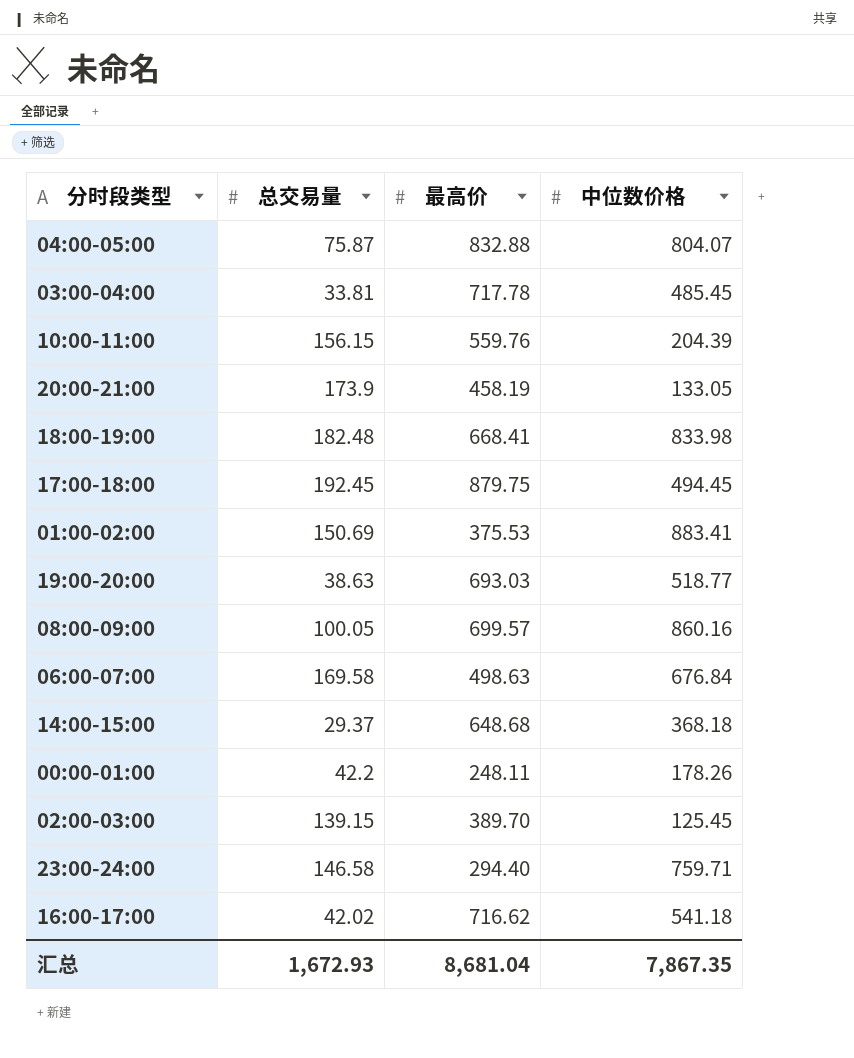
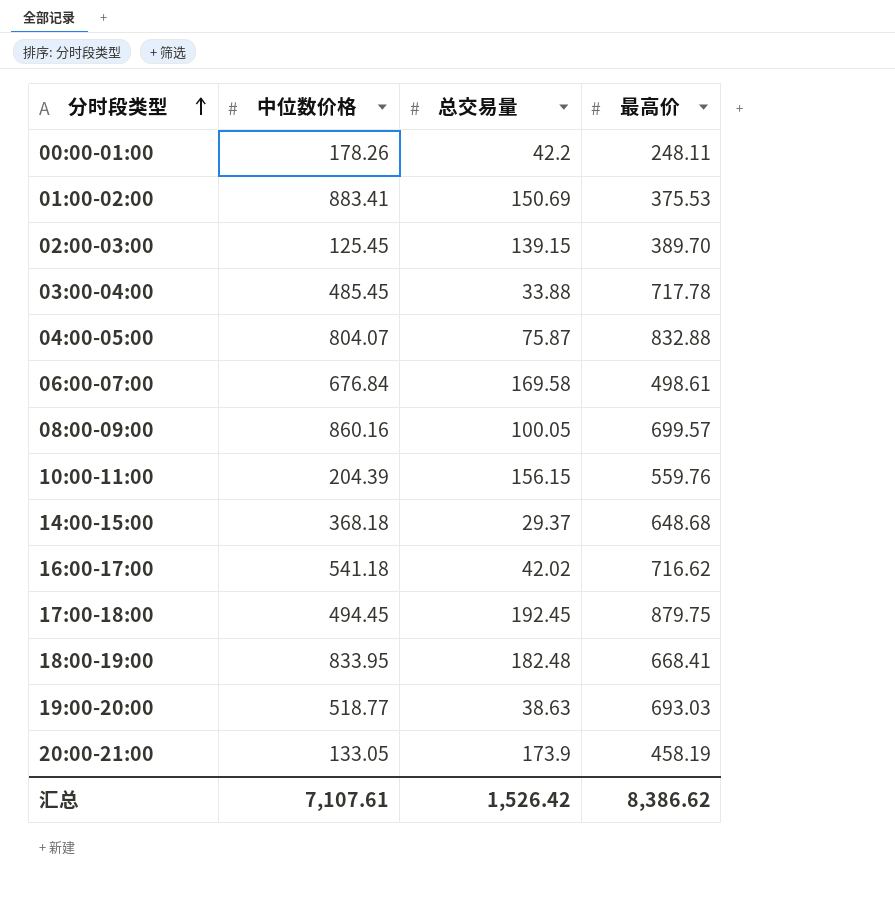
row order: none -> 分时段类型 ascending
column 中位数价格 | position: 4 -> 2
row 23:00-24:00: 146.58 | 294.40 | 759.71 -> none
03:00-04:00 | 总交易量: 33.81 -> 33.88
06:00-07:00 | 最高价: 498.63 -> 498.61
18:00-19:00 | 中位数价格: 833.98 -> 833.95
汇总 | 中位数价格: 7,867.35 -> 7,107.61
汇总 | 总交易量: 1,672.93 -> 1,526.42
汇总 | 最高价: 8,681.04 -> 8,386.62

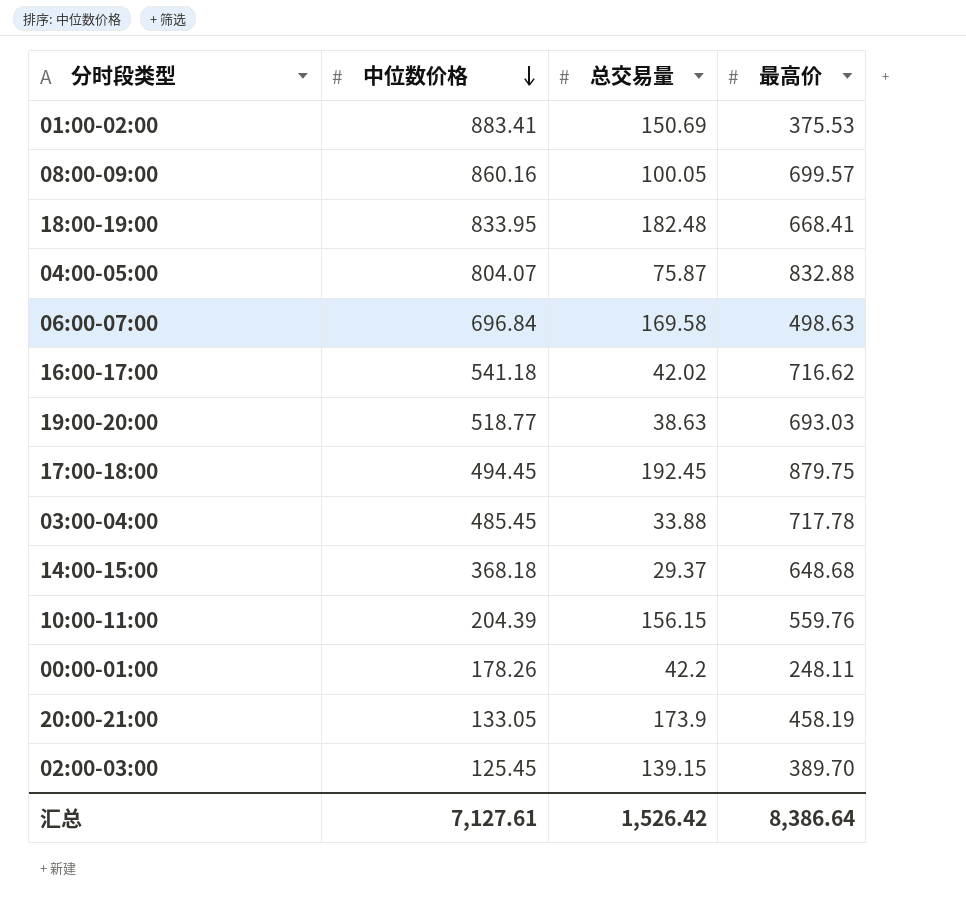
row order: 分时段类型 ascending -> 中位数价格 descending
06:00-07:00 | 中位数价格: 676.84 -> 696.84
06:00-07:00 | 最高价: 498.61 -> 498.63
汇总 | 中位数价格: 7,107.61 -> 7,127.61
汇总 | 最高价: 8,386.62 -> 8,386.64

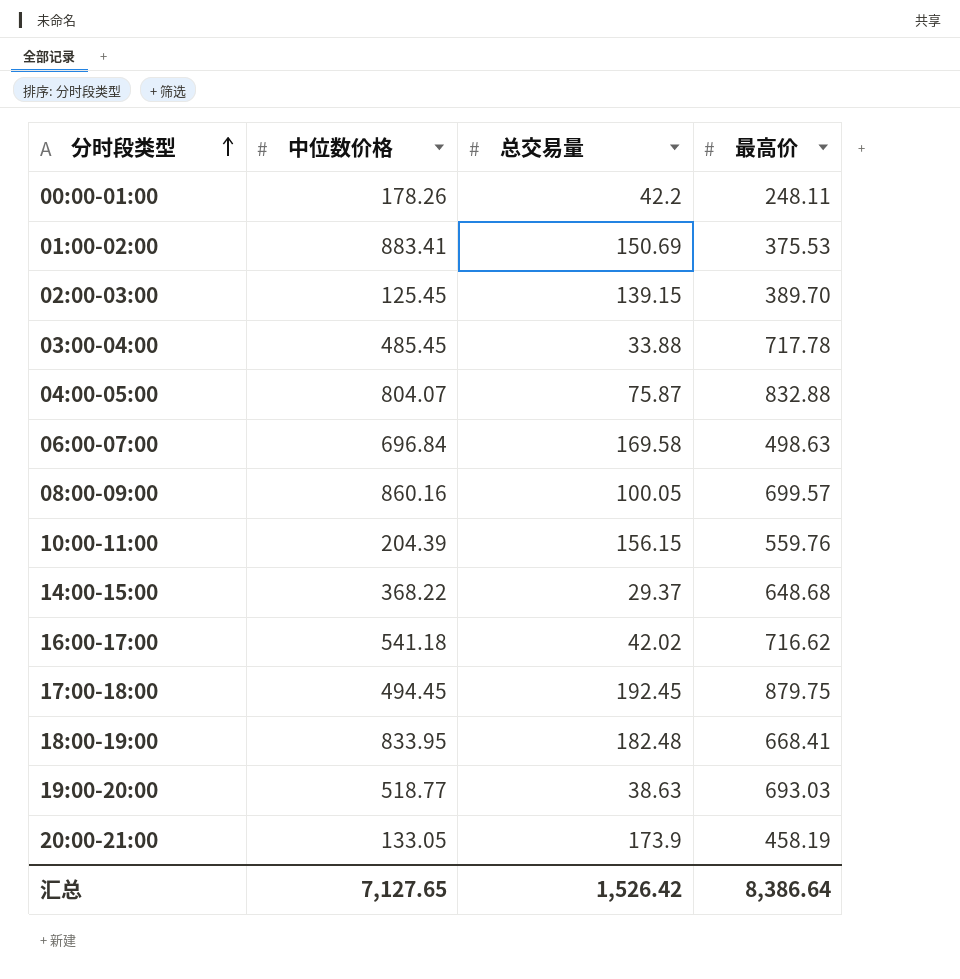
row order: 中位数价格 descending -> 分时段类型 ascending
14:00-15:00 | 中位数价格: 368.18 -> 368.22
汇总 | 中位数价格: 7,127.61 -> 7,127.65

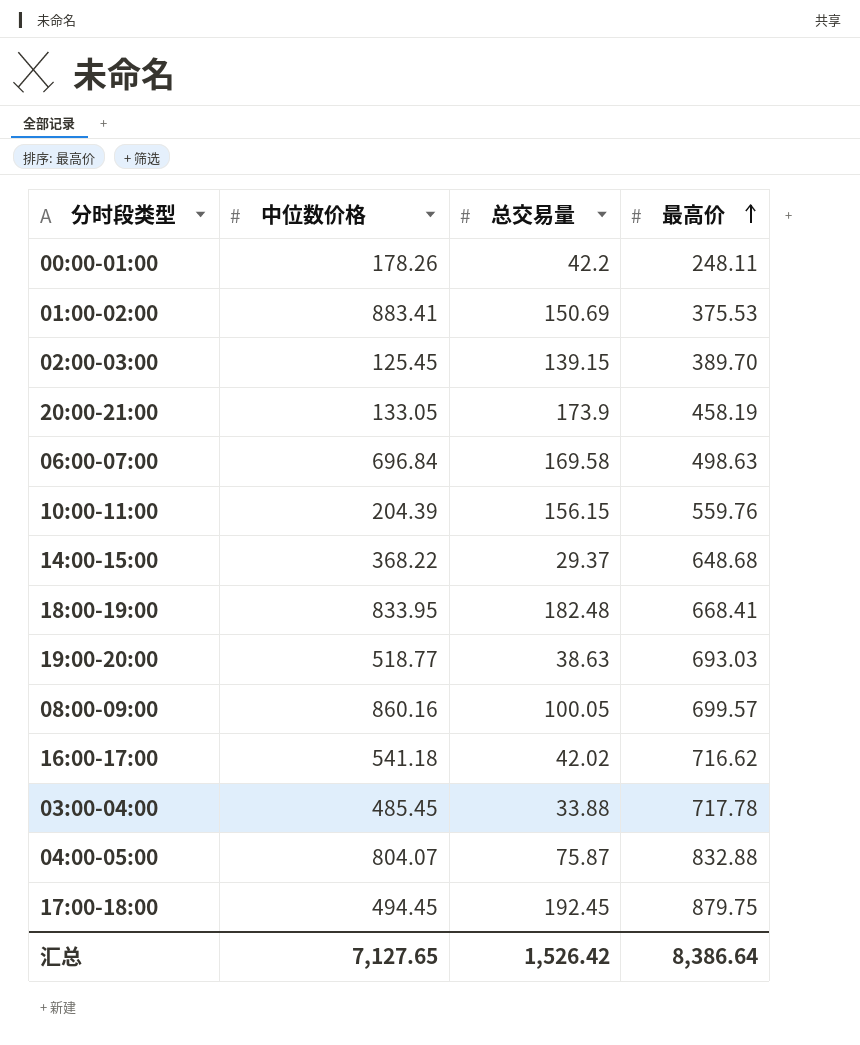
row order: 分时段类型 ascending -> 最高价 ascending

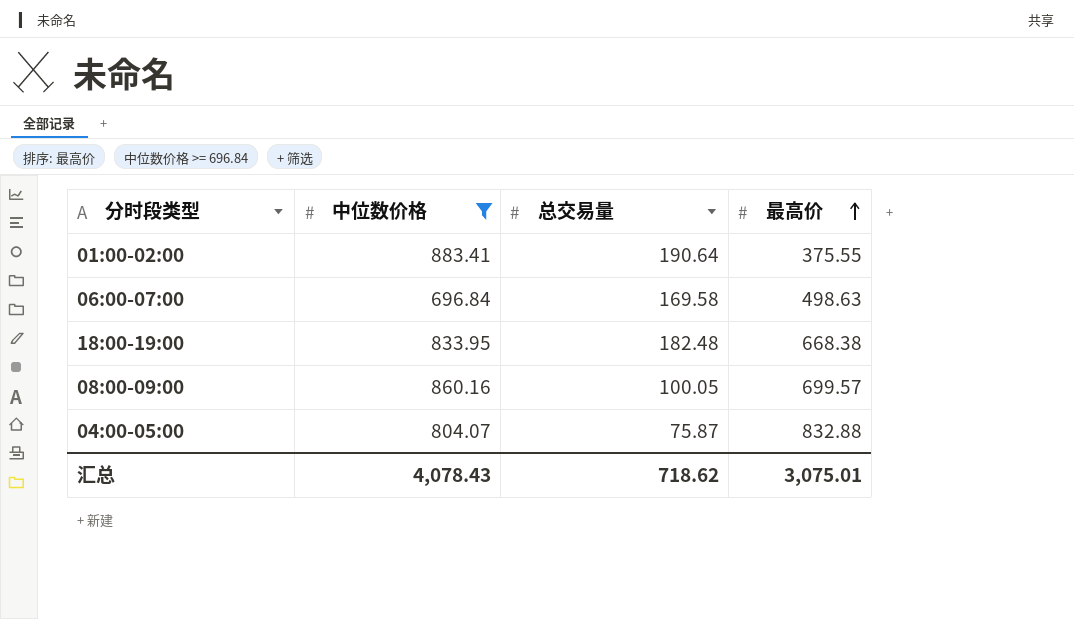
filter: none -> 中位数价格 >= 696.84
01:00-02:00 | 总交易量: 150.69 -> 190.64
01:00-02:00 | 最高价: 375.53 -> 375.55
18:00-19:00 | 最高价: 668.41 -> 668.38
汇总 | 中位数价格: 7,127.65 -> 4,078.43
汇总 | 总交易量: 1,526.42 -> 718.62
汇总 | 最高价: 8,386.64 -> 3,075.01

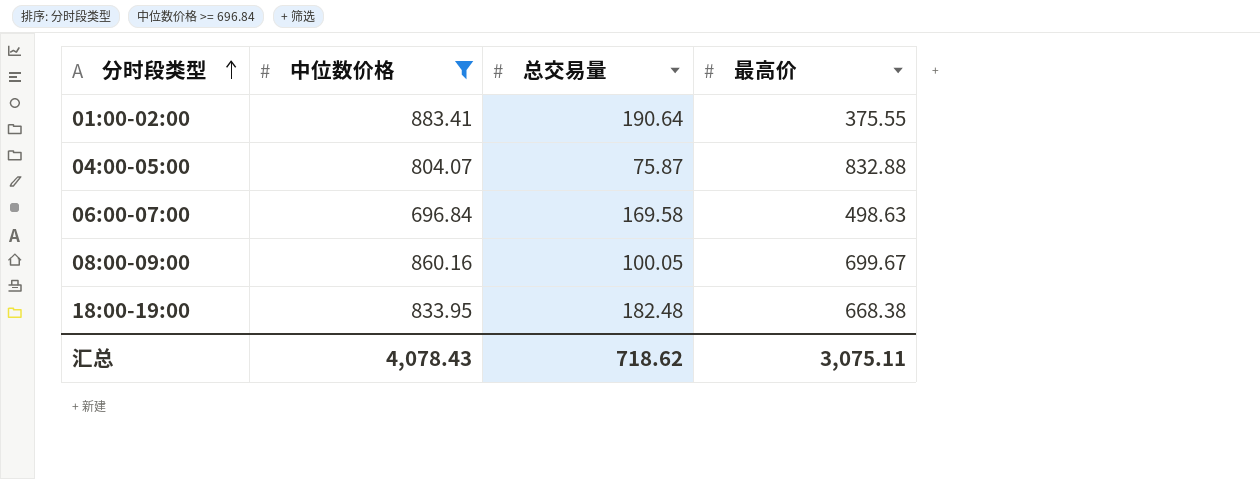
row order: 最高价 ascending -> 分时段类型 ascending
08:00-09:00 | 最高价: 699.57 -> 699.67
汇总 | 最高价: 3,075.01 -> 3,075.11

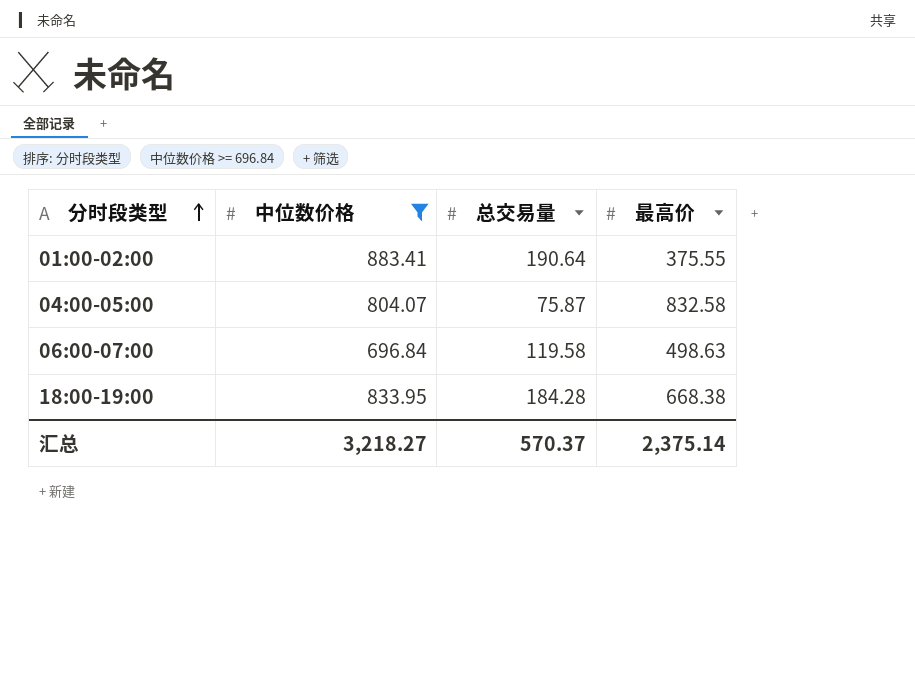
row 08:00-09:00: 860.16 | 100.05 | 699.67 -> none
04:00-05:00 | 最高价: 832.88 -> 832.58
06:00-07:00 | 总交易量: 169.58 -> 119.58
18:00-19:00 | 总交易量: 182.48 -> 184.28
汇总 | 中位数价格: 4,078.43 -> 3,218.27
汇总 | 总交易量: 718.62 -> 570.37
汇总 | 最高价: 3,075.11 -> 2,375.14

